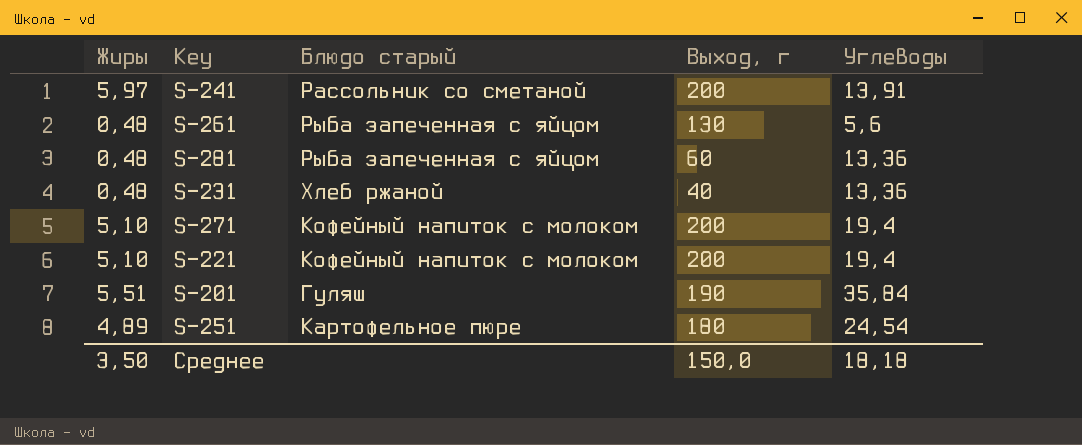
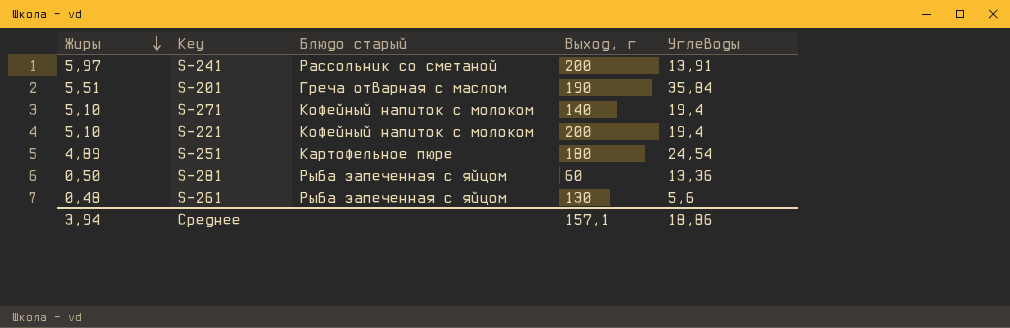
row order: none -> Жиры descending
row S-231: 0,48 | Хлеб ржаной | 40 | 13,36 -> none
S-201 | Блюдо старый: Гуляш -> Греча отварная с маслом
S-271 | Выход, г: 200 -> 140
S-281 | Жиры: 0,48 -> 0,50
Среднее | Жиры: 3,50 -> 3,94
Среднее | Выход, г: 150,0 -> 157,1
Среднее | Углеводы: 18,18 -> 18,86

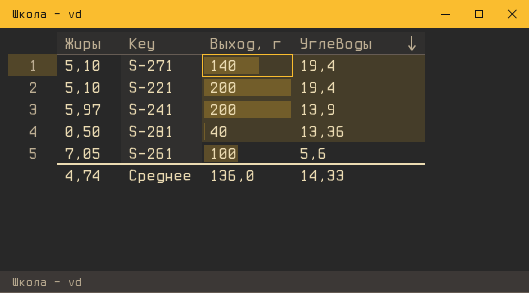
row order: Жиры descending -> Углеводы descending
column Блюдо старый | position: 3 -> none
row S-201: 5,51 | Греча отварная с маслом | 190 | 35,84 -> none
row S-251: 4,89 | Картофельное пюре | 180 | 24,54 -> none
S-241 | Углеводы: 13,91 -> 13,9
S-281 | Выход, г: 60 -> 40
S-261 | Жиры: 0,48 -> 7,05
S-261 | Выход, г: 130 -> 100
Среднее | Жиры: 3,94 -> 4,74
Среднее | Выход, г: 157,1 -> 136,0
Среднее | Углеводы: 18,86 -> 14,33

